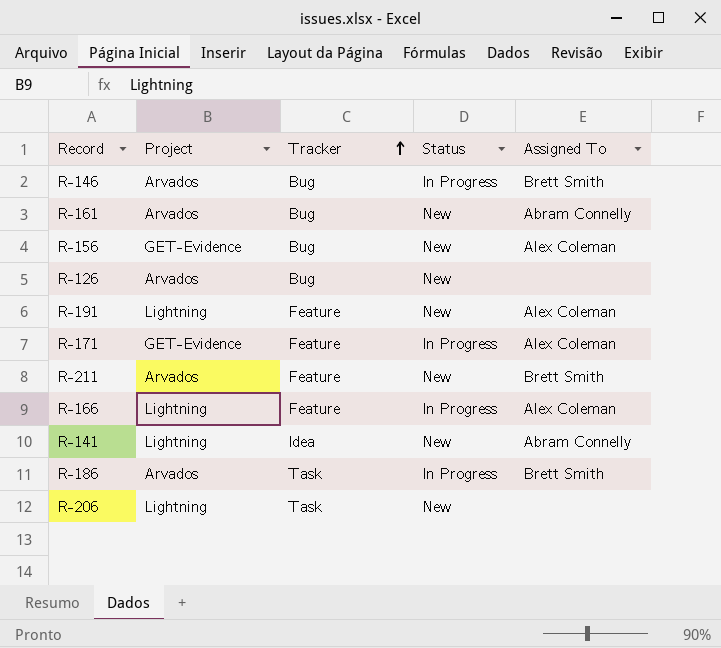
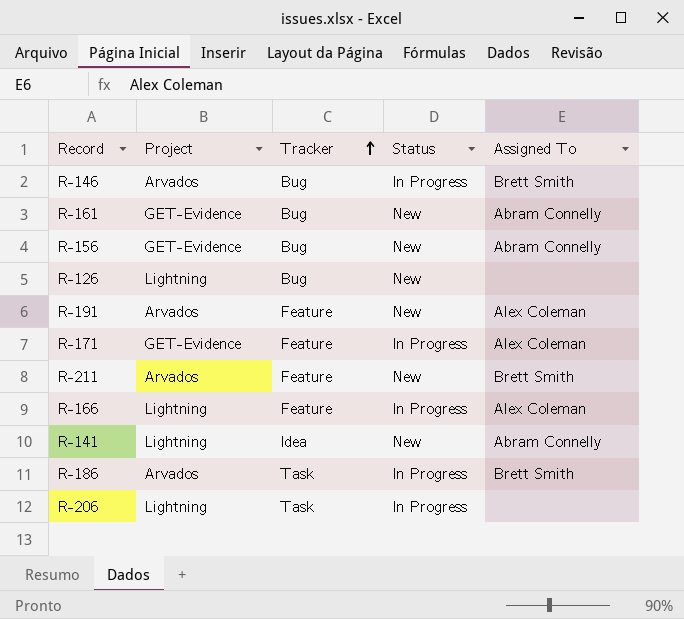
R-161 | Project: Arvados -> GET-Evidence
R-156 | Assigned To: Alex Coleman -> Abram Connelly
R-126 | Project: Arvados -> Lightning
R-191 | Project: Lightning -> Arvados
R-206 | Status: New -> In Progress

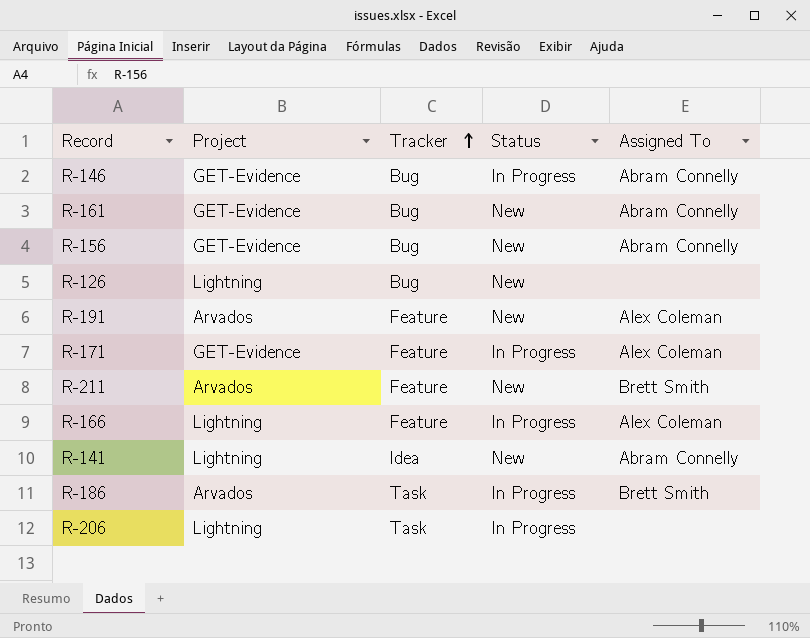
R-146 | Project: Arvados -> GET-Evidence
R-146 | Assigned To: Brett Smith -> Abram Connelly

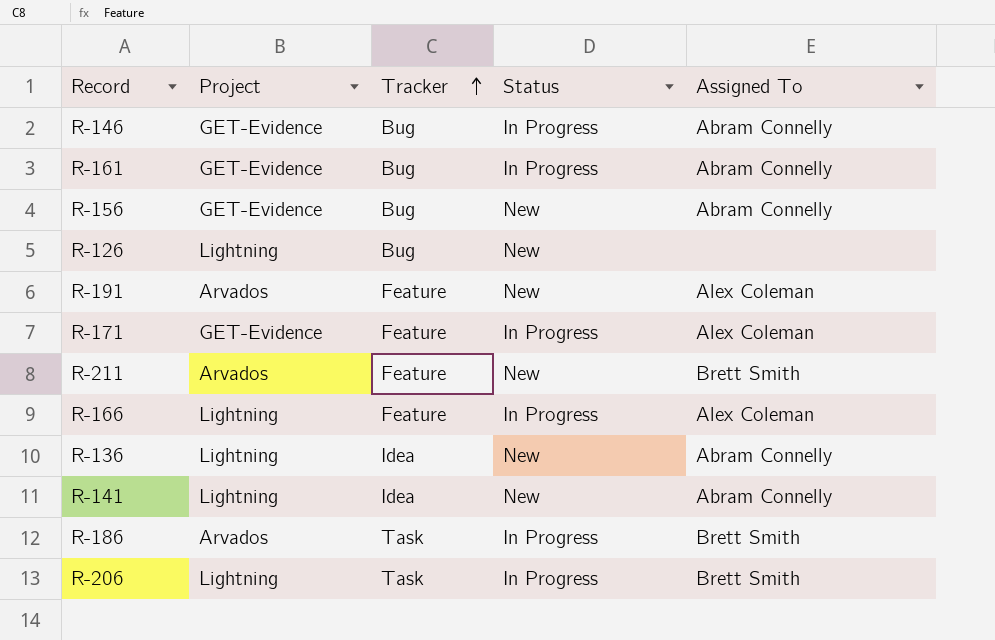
R-161 | Status: New -> In Progress
row R-136: none -> Lightning | Idea | New | Abram Connelly
R-206 | Assigned To: none -> Brett Smith

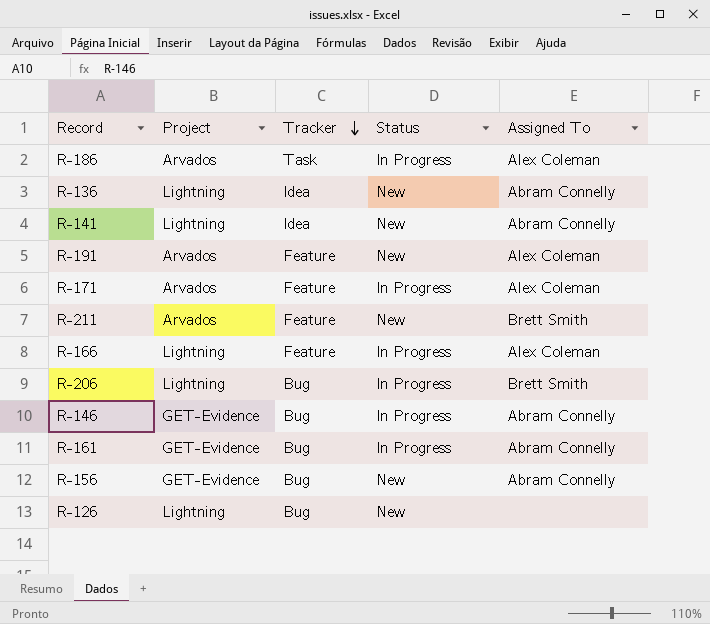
row order: Tracker ascending -> Tracker descending
R-186 | Assigned To: Brett Smith -> Alex Coleman
R-171 | Project: GET-Evidence -> Arvados
R-206 | Tracker: Task -> Bug

